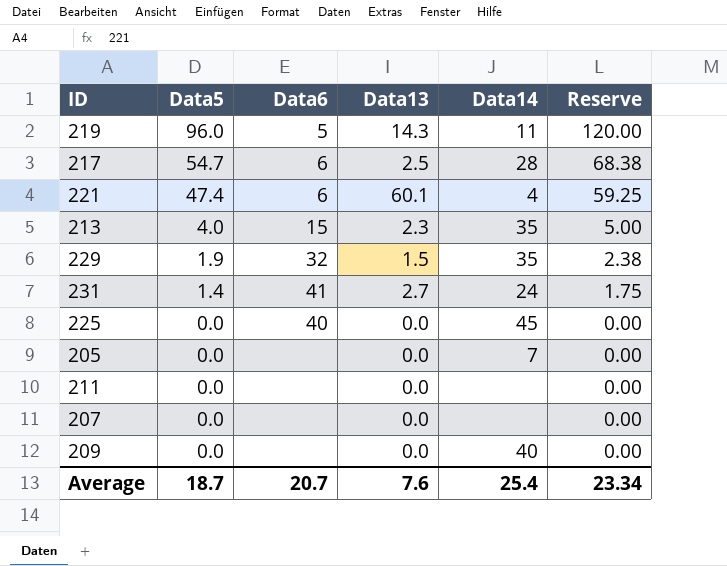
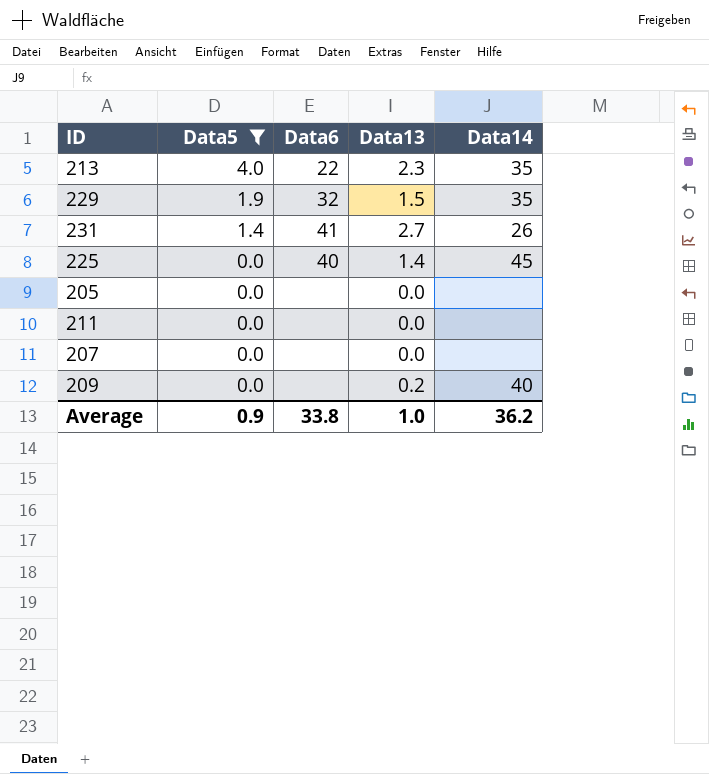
filter: none -> Data5 <= 4.0
column Reserve | formula: [Data5] * 1.25 -> none
213 | Data6: 15 -> 22
231 | Data14: 24 -> 26
225 | Data13: 0.0 -> 1.4
205 | Data14: 7 -> none
209 | Data13: 0.0 -> 0.2
Average | Data5: 18.7 -> 0.9
Average | Data6: 20.7 -> 33.8
Average | Data13: 7.6 -> 1.0
Average | Data14: 25.4 -> 36.2

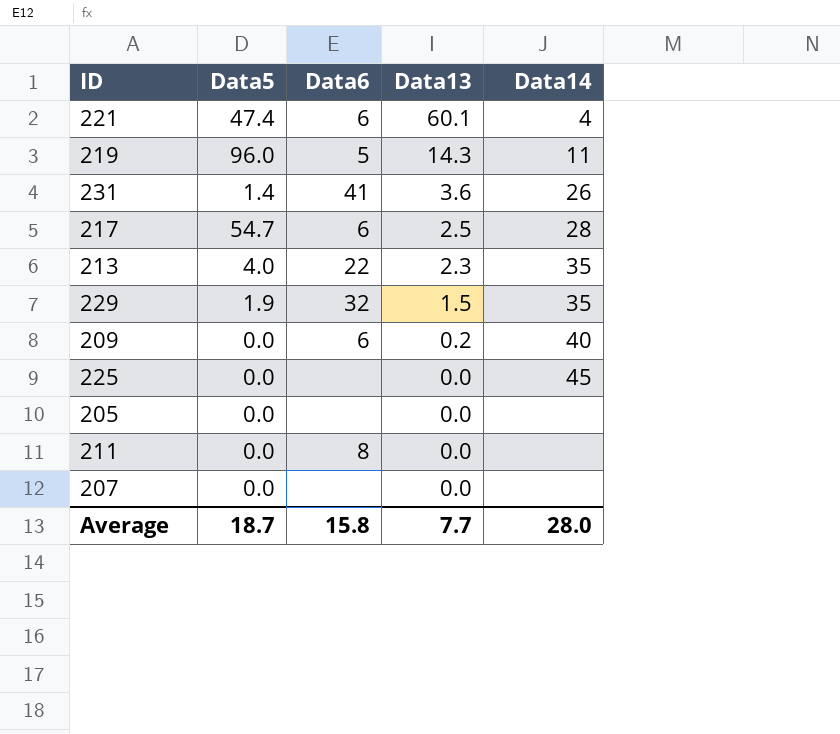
filter: Data5 <= 4.0 -> none
row order: Data5 descending -> Data13 descending
231 | Data13: 2.7 -> 3.6
209 | Data6: none -> 6
225 | Data6: 40 -> none
225 | Data13: 1.4 -> 0.0
211 | Data6: none -> 8
Average | Data5: 0.9 -> 18.7
Average | Data6: 33.8 -> 15.8
Average | Data13: 1.0 -> 7.7
Average | Data14: 36.2 -> 28.0

